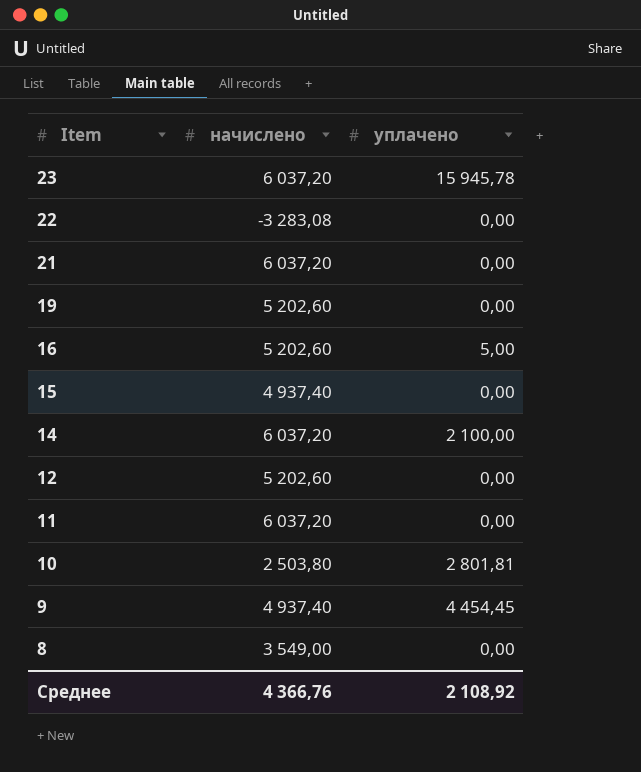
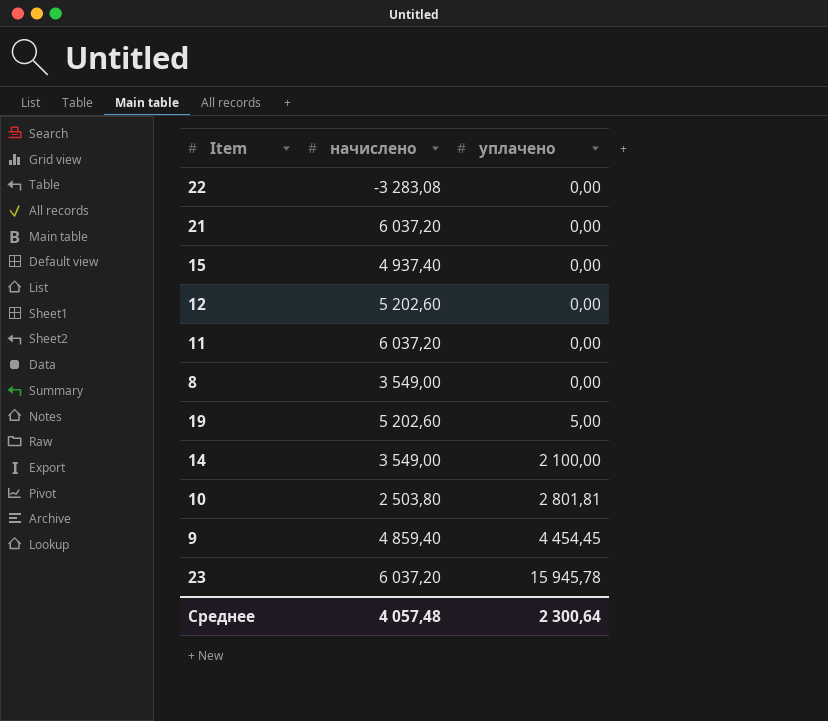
row order: Item descending -> уплачено ascending
row 16: 5 202,60 | 5,00 -> none
19 | уплачено: 0,00 -> 5,00
14 | начислено: 6 037,20 -> 3 549,00
9 | начислено: 4 937,40 -> 4 859,40
Среднее | начислено: 4 366,76 -> 4 057,48
Среднее | уплачено: 2 108,92 -> 2 300,64

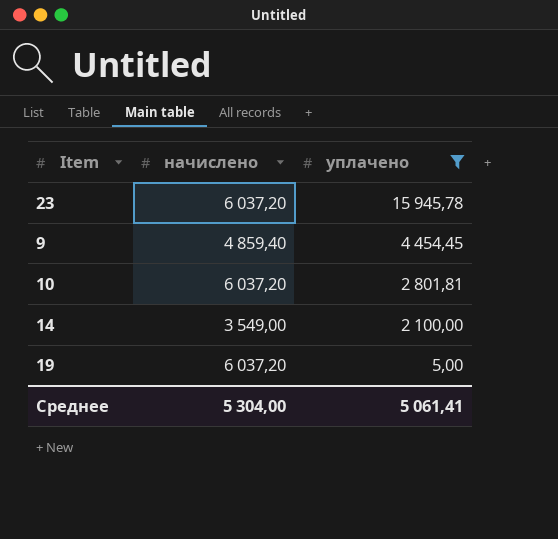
filter: none -> уплачено != 0,00
row order: уплачено ascending -> уплачено descending
10 | начислено: 2 503,80 -> 6 037,20
19 | начислено: 5 202,60 -> 6 037,20
Среднее | начислено: 4 057,48 -> 5 304,00
Среднее | уплачено: 2 300,64 -> 5 061,41

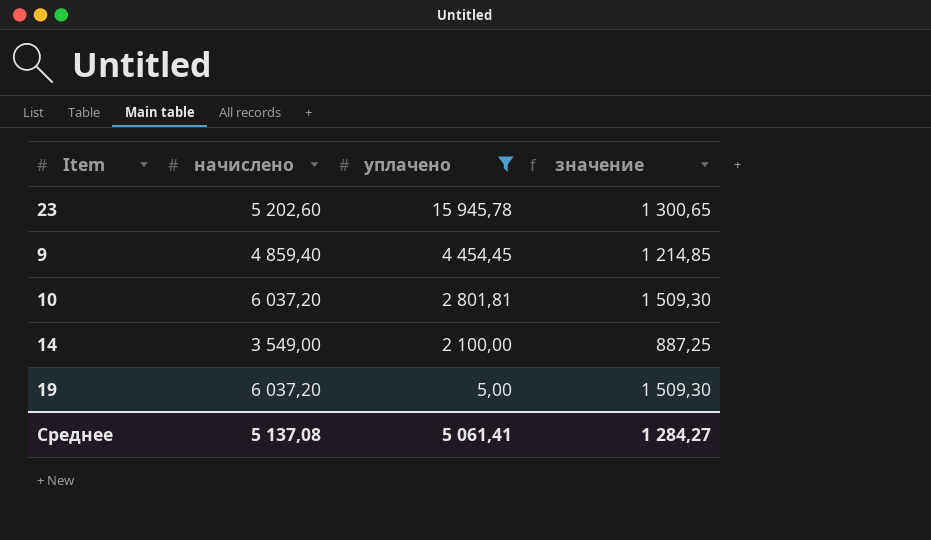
column значение | formula: none -> [начислено] * 0,25
23 | начислено: 6 037,20 -> 5 202,60
Среднее | начислено: 5 304,00 -> 5 137,08

